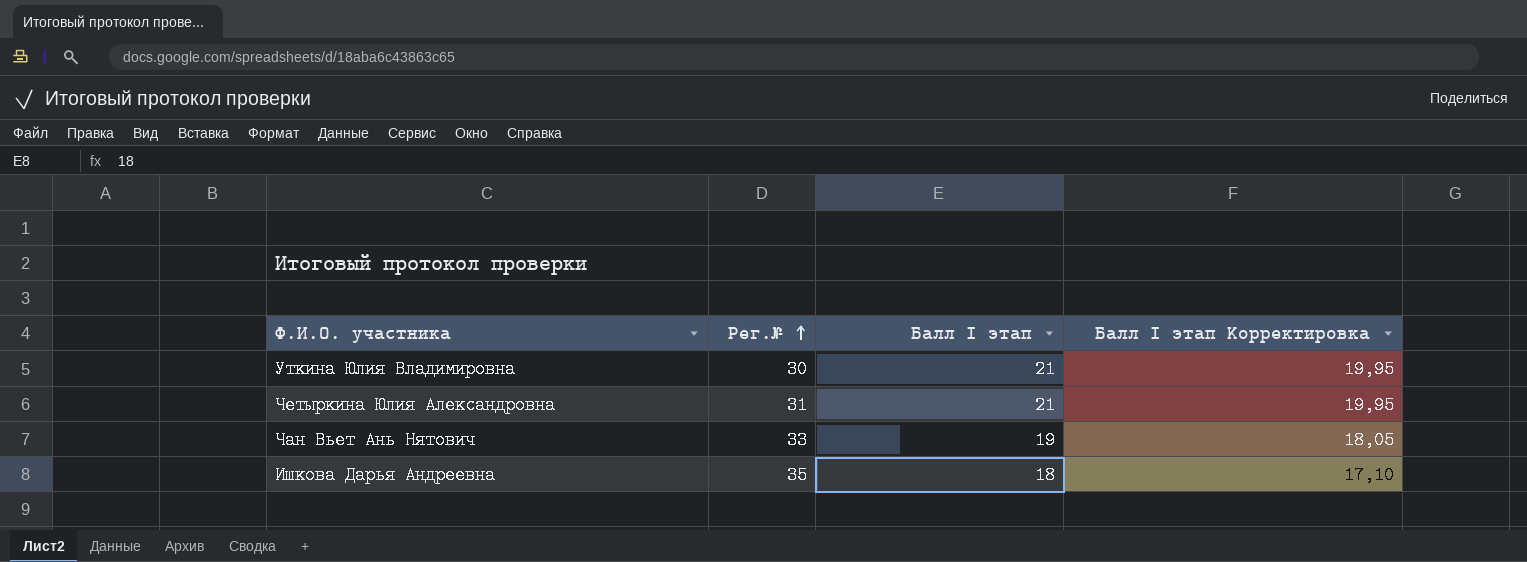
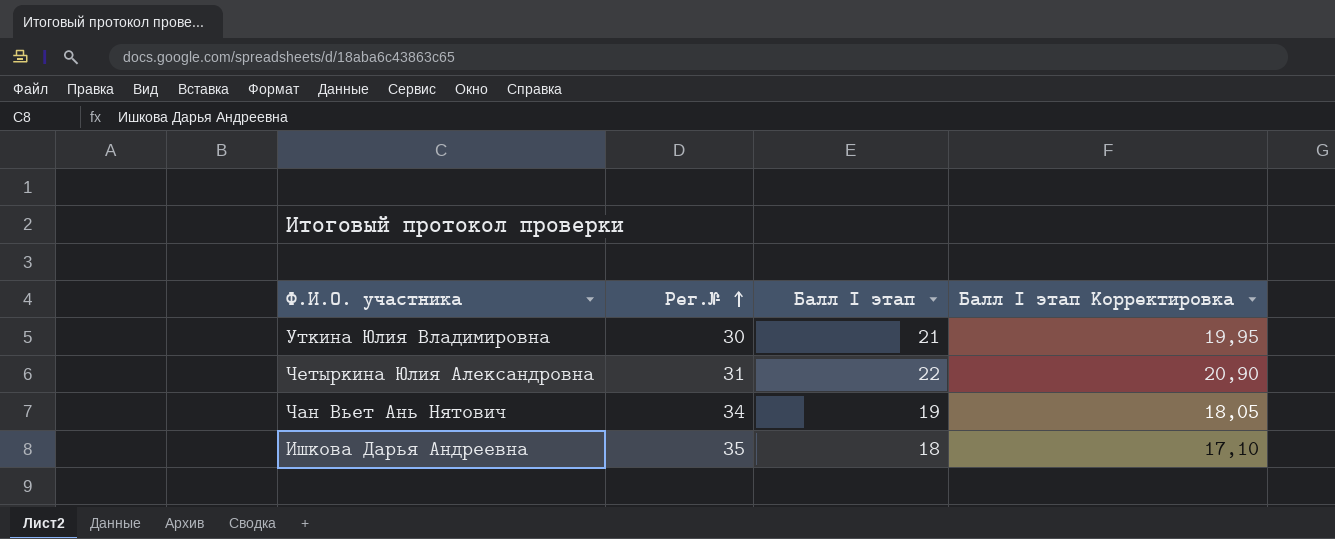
Четыркина Юлия Александровна | Балл I этап: 21 -> 22
Четыркина Юлия Александровна | Балл I этап Корректировка: 19,95 -> 20,90
Чан Вьет Ань Нятович | Рег.№: 33 -> 34

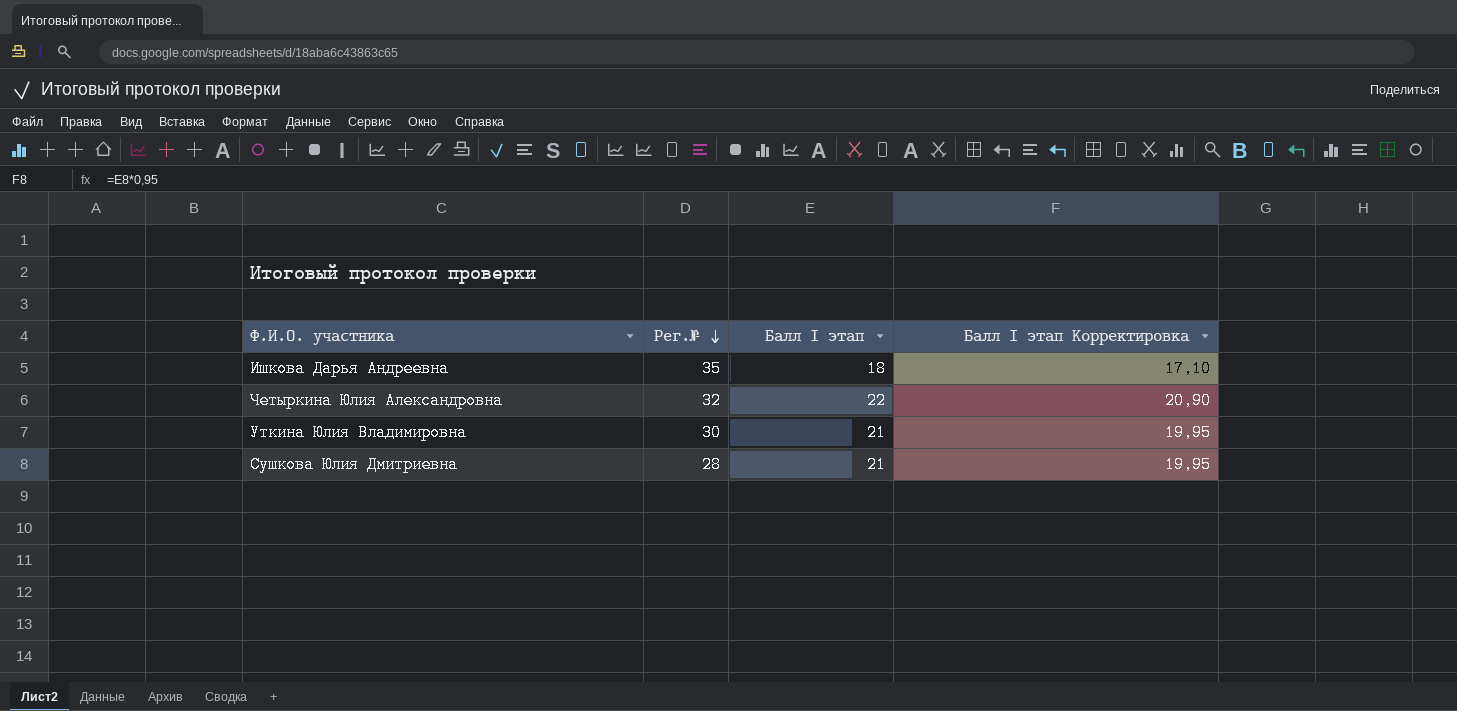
row order: Рег.№ ascending -> Рег.№ descending
row Чан Вьет Ань Нятович: 34 | 19 | 18,05 -> none
Четыркина Юлия Александровна | Рег.№: 31 -> 32
row Сушкова Юлия Дмитриевна: none -> 28 | 21 | 19,95

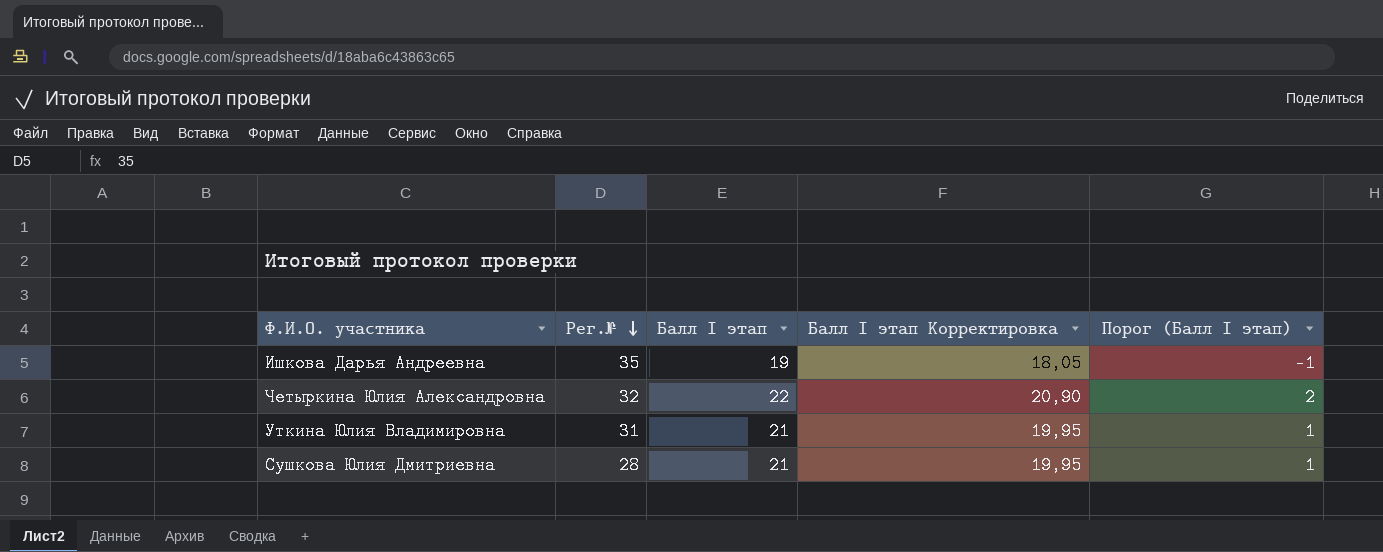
column Порог (Балл I этап) | formula: none -> [Балл I этап] - 20
Ишкова Дарья Андреевна | Балл I этап: 18 -> 19
Ишкова Дарья Андреевна | Балл I этап Корректировка: 17,10 -> 18,05
Уткина Юлия Владимировна | Рег.№: 30 -> 31

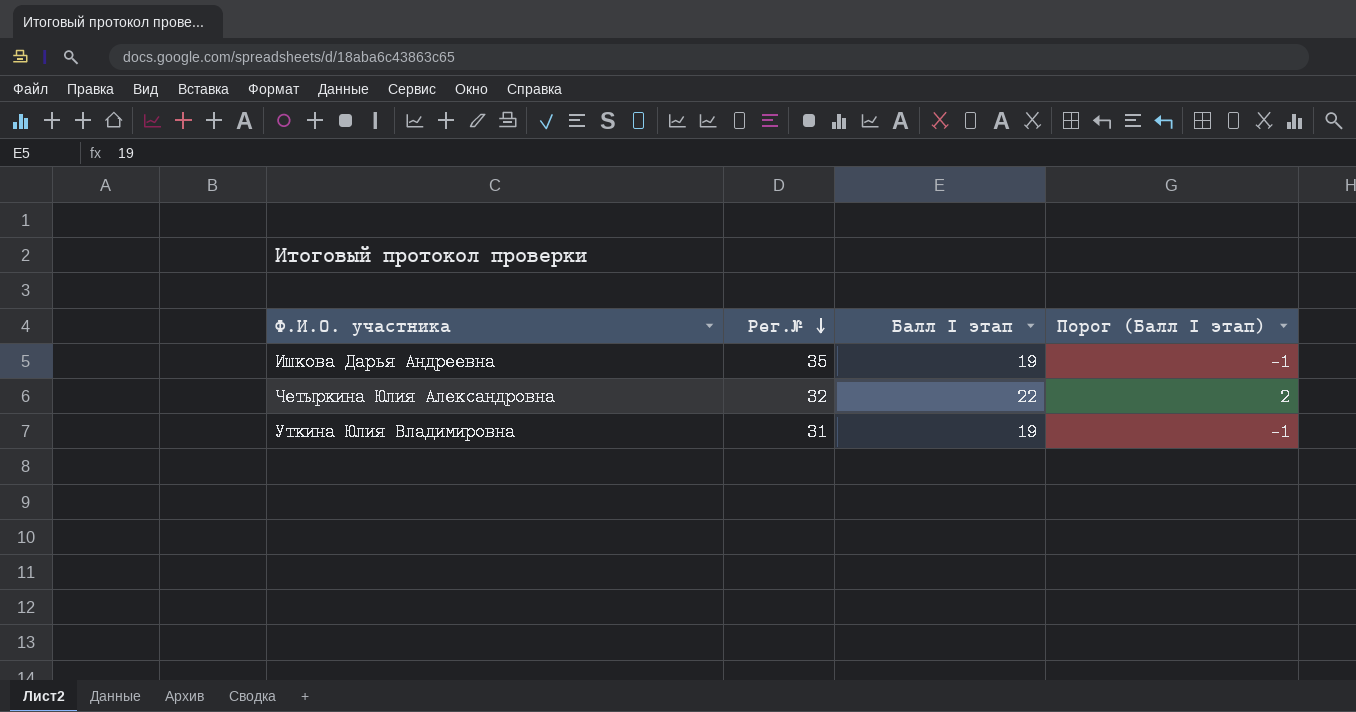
column Балл I этап Корректировка | formula: [Балл I этап] * 0,95 -> none
row Сушкова Юлия Дмитриевна: 28 | 21 | 19,95 | 1 -> none
Уткина Юлия Владимировна | Балл I этап: 21 -> 19
Уткина Юлия Владимировна | Порог (Балл I этап): 1 -> -1

